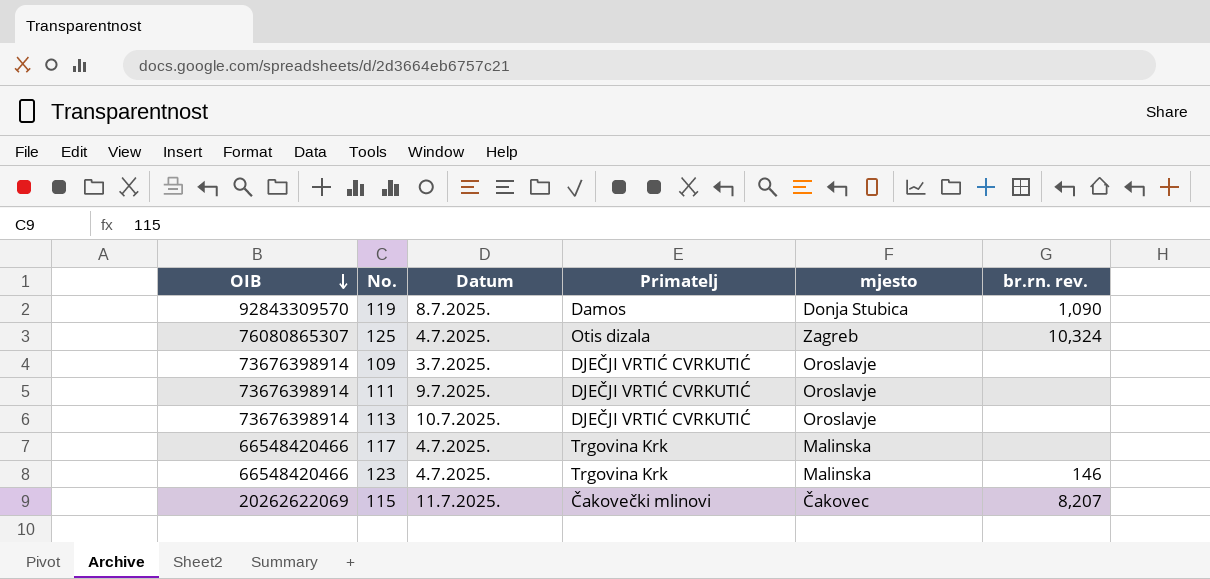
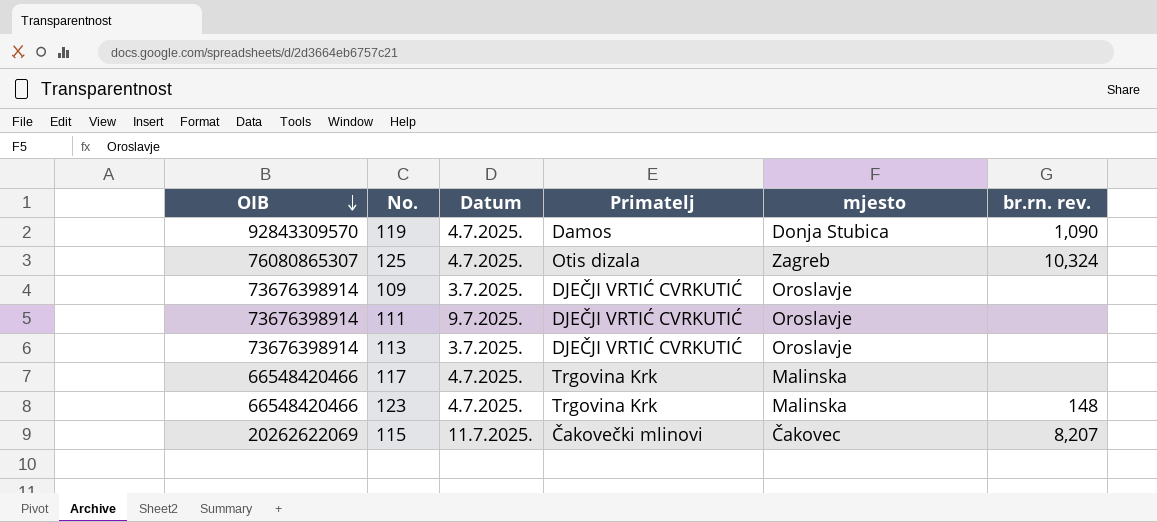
119 | Datum: 8.7.2025. -> 4.7.2025.
113 | Datum: 10.7.2025. -> 3.7.2025.
123 | br.rn. rev.: 146 -> 148

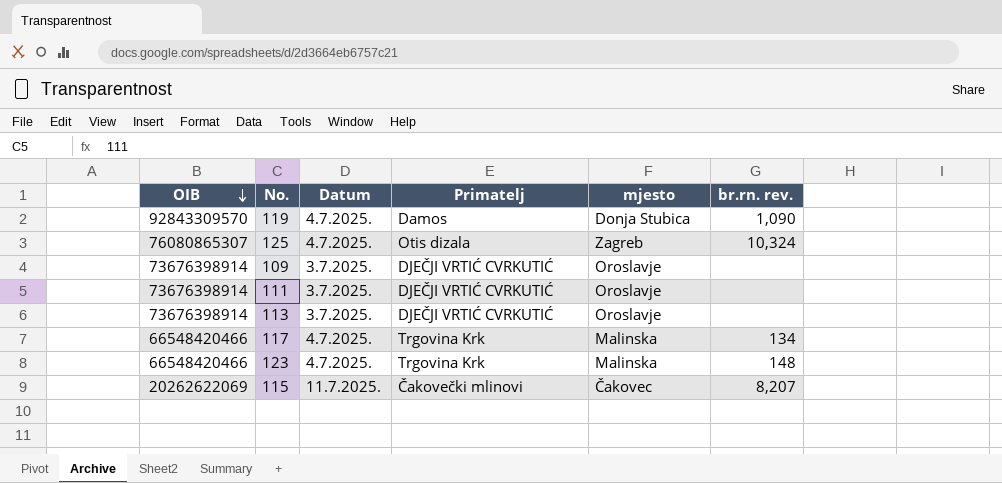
111 | Datum: 9.7.2025. -> 3.7.2025.
117 | br.rn. rev.: none -> 134

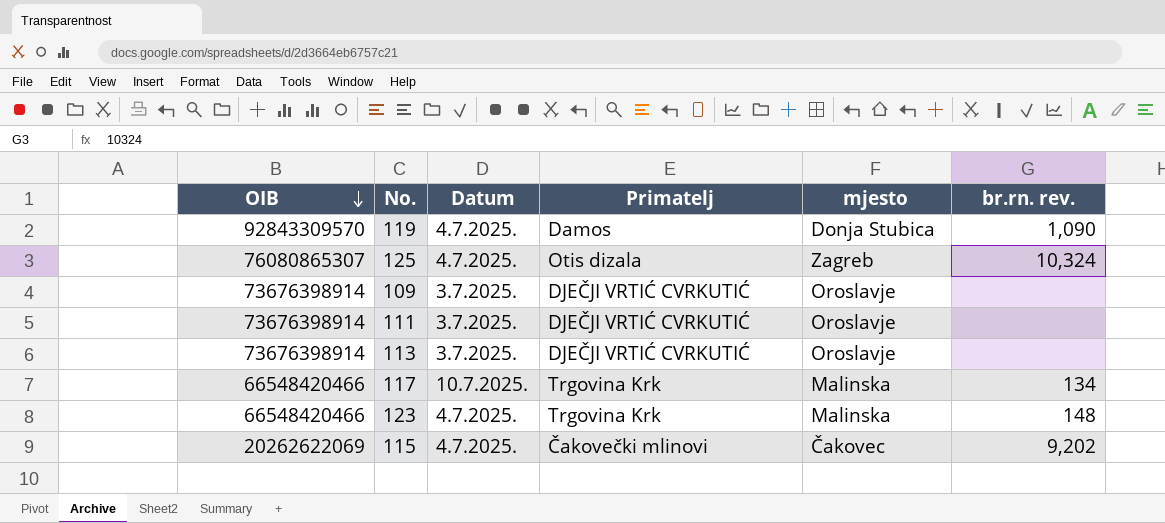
117 | Datum: 4.7.2025. -> 10.7.2025.
115 | Datum: 11.7.2025. -> 4.7.2025.
115 | br.rn. rev.: 8,207 -> 9,202

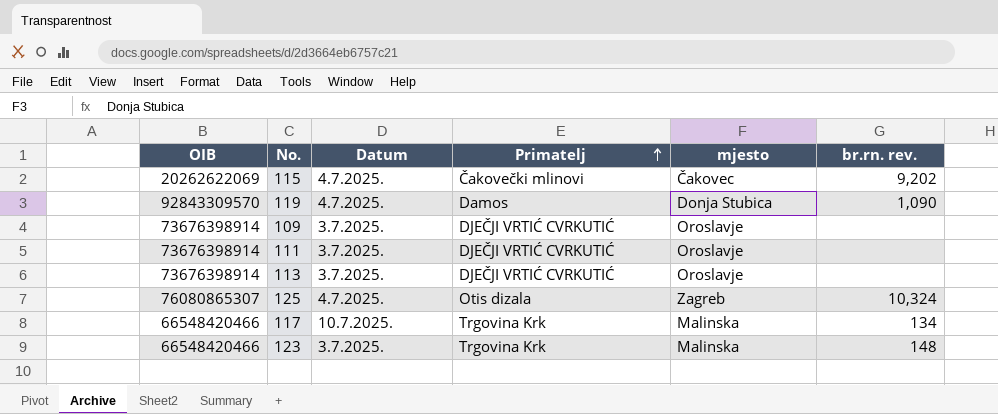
row order: OIB descending -> Primatelj ascending
123 | Datum: 4.7.2025. -> 3.7.2025.

